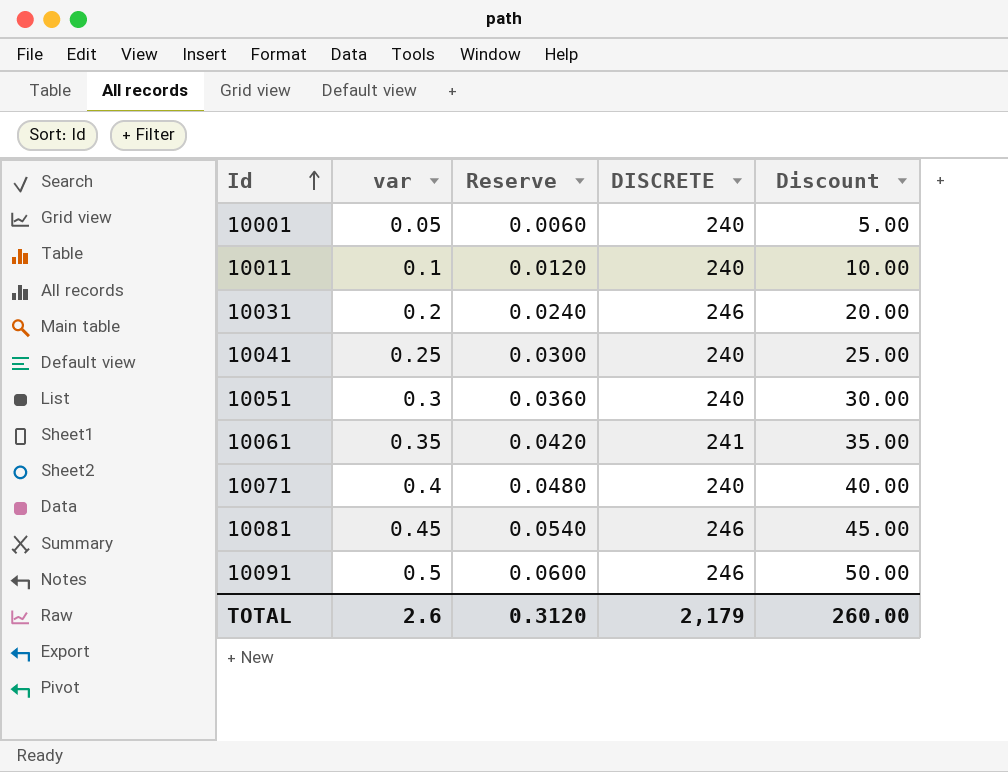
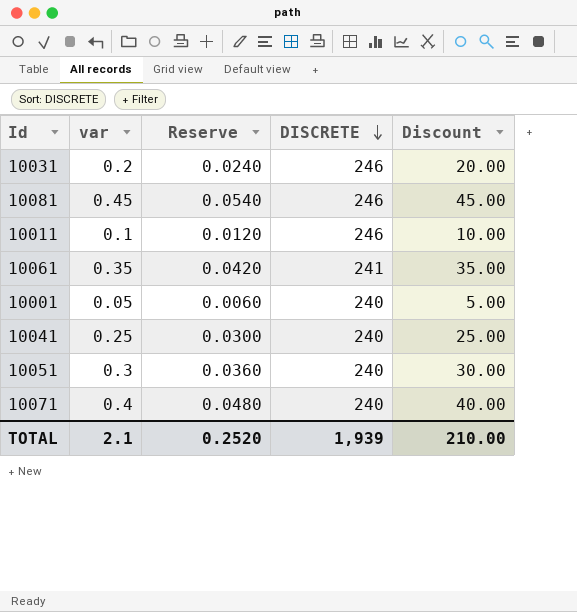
row order: Id ascending -> DISCRETE descending
row 10091: 0.5 | 0.0600 | 246 | 50.00 -> none
10011 | DISCRETE: 240 -> 246
TOTAL | var: 2.6 -> 2.1
TOTAL | Reserve: 0.3120 -> 0.2520
TOTAL | DISCRETE: 2,179 -> 1,939
TOTAL | Discount: 260.00 -> 210.00

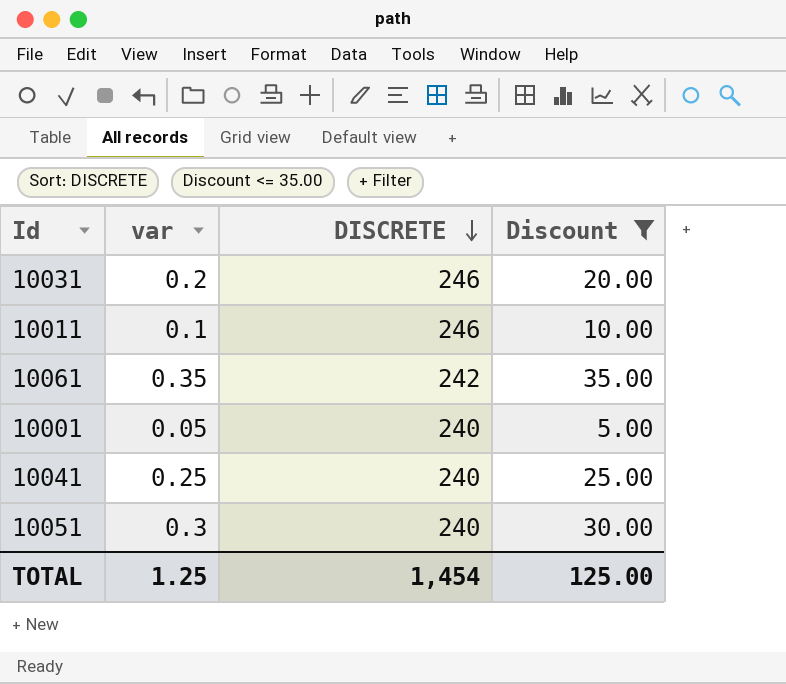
filter: none -> Discount <= 35.00
column Reserve | formula: [var] * 0.12 -> none
10061 | DISCRETE: 241 -> 242
TOTAL | var: 2.1 -> 1.25
TOTAL | DISCRETE: 1,939 -> 1,454
TOTAL | Discount: 210.00 -> 125.00

